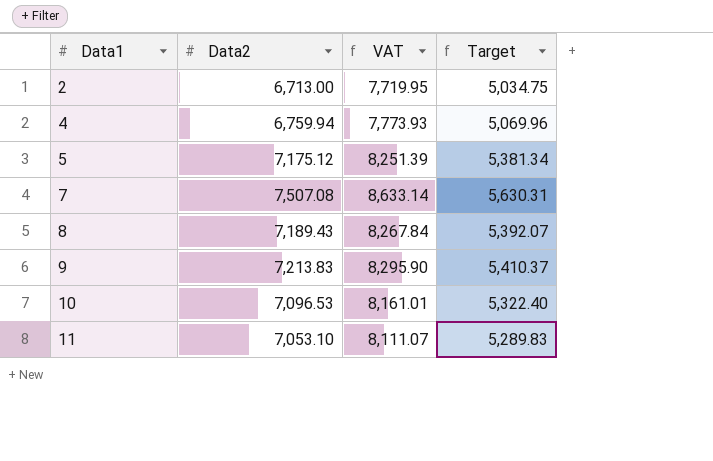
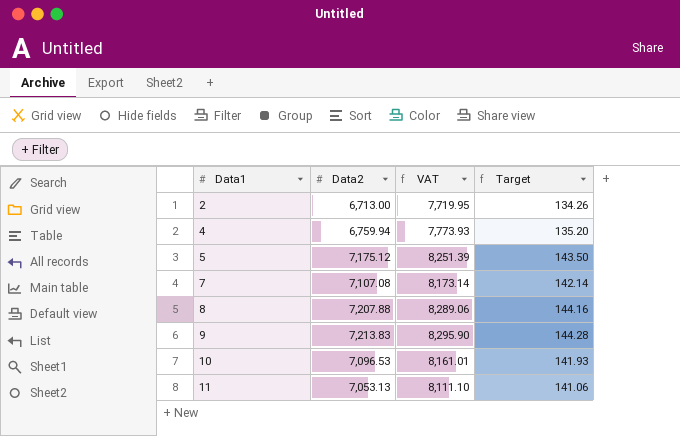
column Target | formula: [Data2] * 0.75 -> [Data2] * 0.02
7 | Data2: 7,507.08 -> 7,107.08
7 | VAT: 8,633.14 -> 8,173.14
8 | Data2: 7,189.43 -> 7,207.88
8 | VAT: 8,267.84 -> 8,289.06
11 | Data2: 7,053.10 -> 7,053.13
11 | VAT: 8,111.07 -> 8,111.10

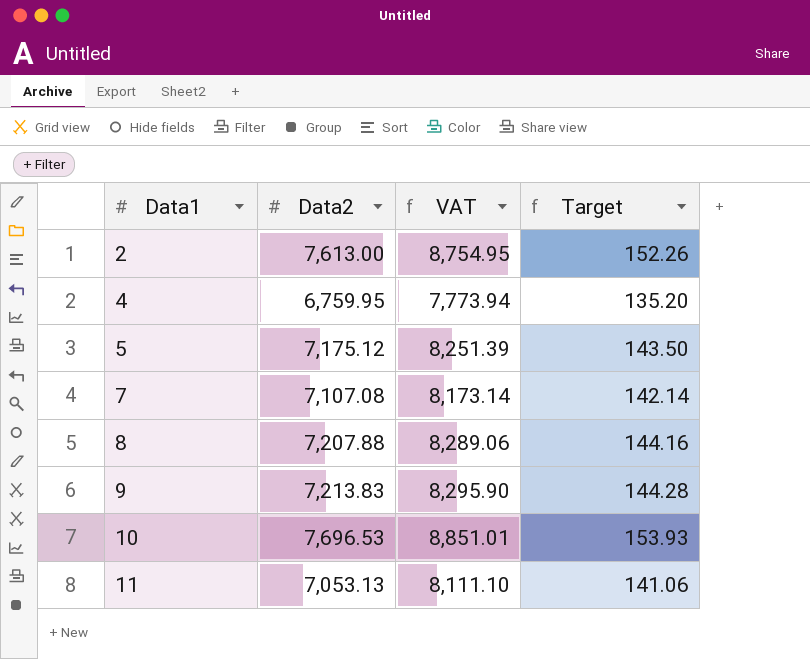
2 | Data2: 6,713.00 -> 7,613.00
2 | VAT: 7,719.95 -> 8,754.95
2 | Target: 134.26 -> 152.26
4 | Data2: 6,759.94 -> 6,759.95
4 | VAT: 7,773.93 -> 7,773.94
10 | Data2: 7,096.53 -> 7,696.53
10 | VAT: 8,161.01 -> 8,851.01
10 | Target: 141.93 -> 153.93

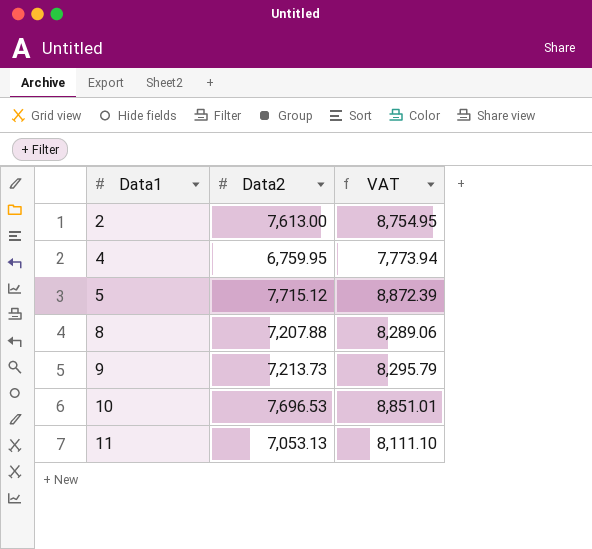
column Target | formula: [Data2] * 0.02 -> none
row 7: 7,107.08 | 8,173.14 | 142.14 -> none
5 | Data2: 7,175.12 -> 7,715.12
5 | VAT: 8,251.39 -> 8,872.39
9 | Data2: 7,213.83 -> 7,213.73
9 | VAT: 8,295.90 -> 8,295.79

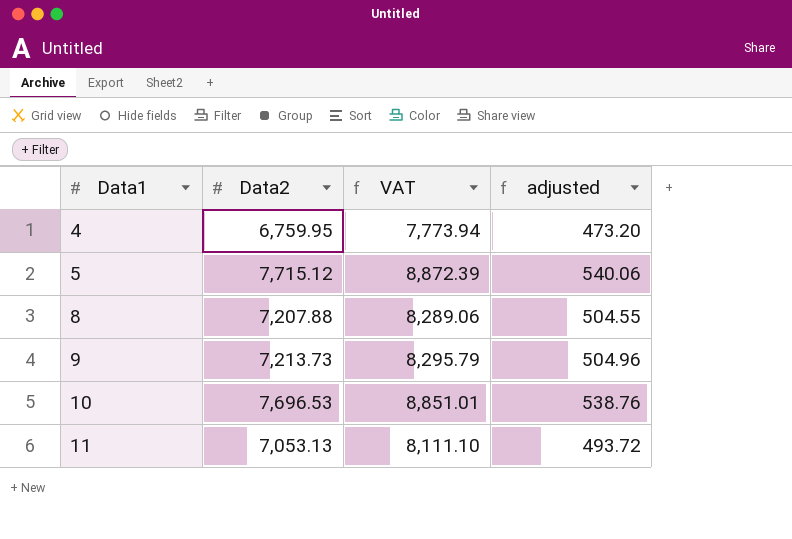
column adjusted | formula: none -> [Data2] * 0.07
row 2: 7,613.00 | 8,754.95 -> none

